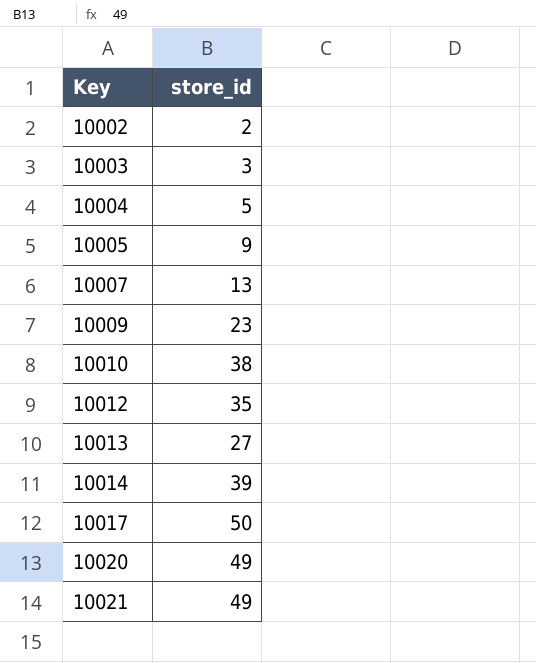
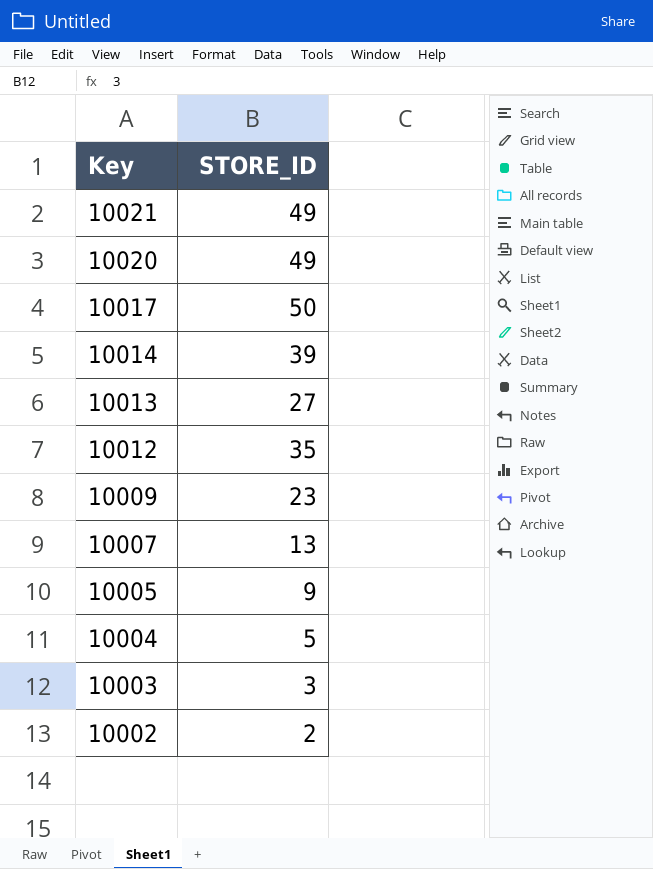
row order: Key ascending -> Key descending
column name: store_id -> STORE_ID
row 10010: 38 -> none

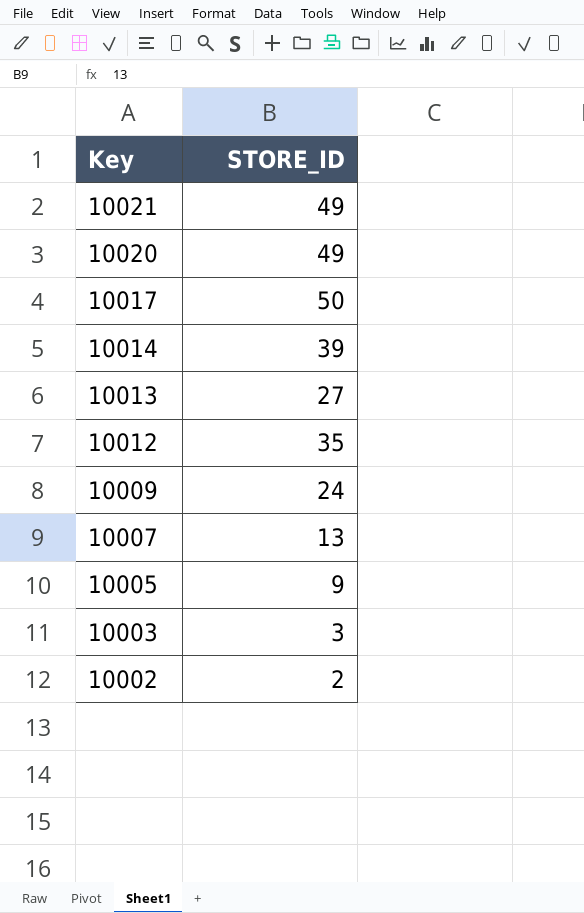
row 10004: 5 -> none
10009 | STORE_ID: 23 -> 24

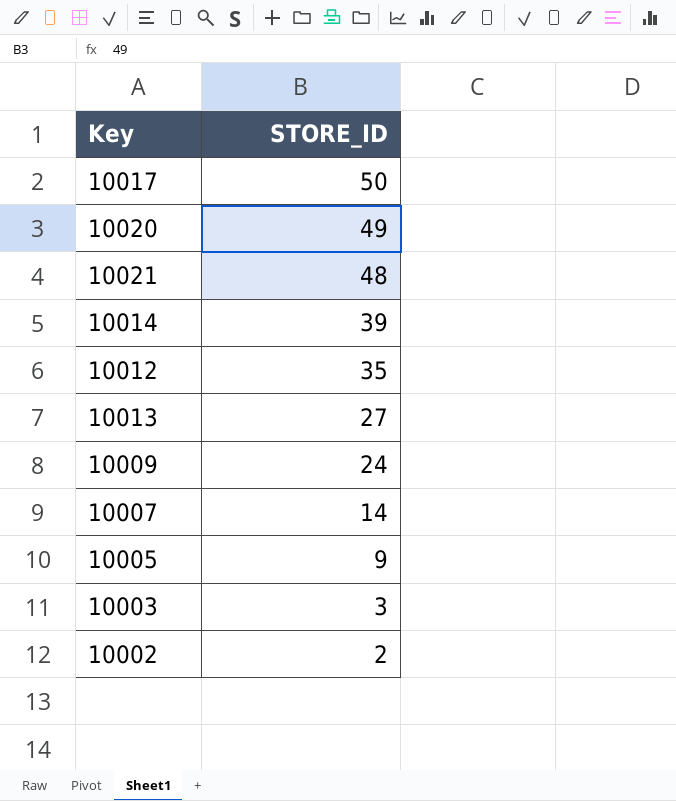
row order: Key descending -> STORE_ID descending
10021 | STORE_ID: 49 -> 48
10007 | STORE_ID: 13 -> 14

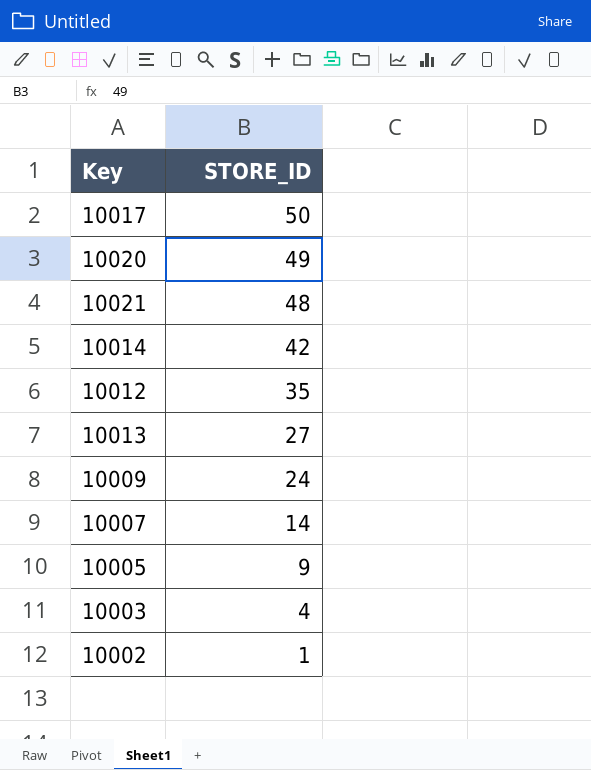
10014 | STORE_ID: 39 -> 42
10003 | STORE_ID: 3 -> 4
10002 | STORE_ID: 2 -> 1

